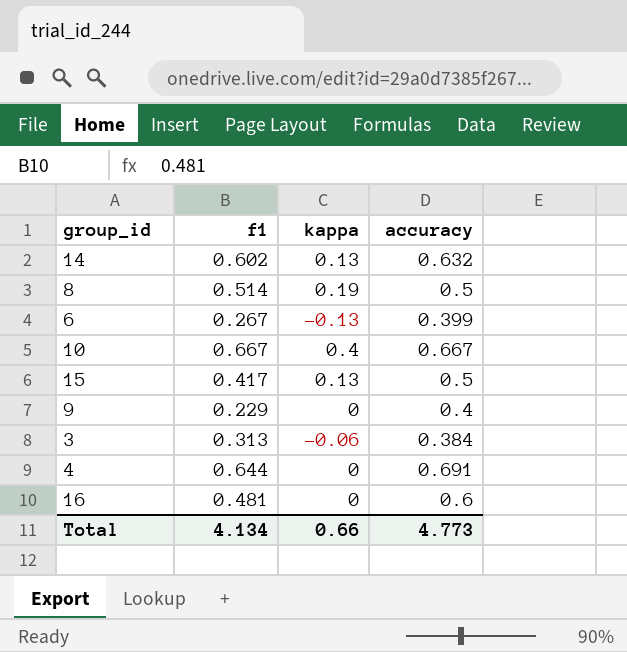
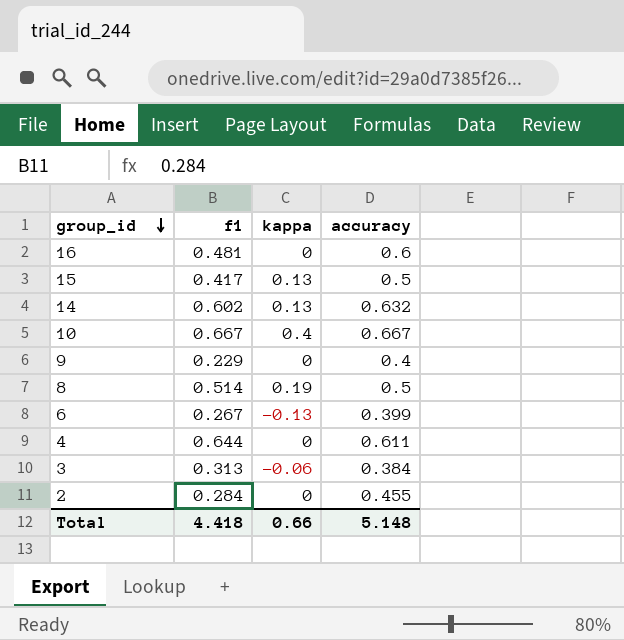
row order: none -> group_id descending
4 | accuracy: 0.691 -> 0.611
row 2: none -> 0.284 | 0 | 0.455
Total | f1: 4.134 -> 4.418
Total | accuracy: 4.773 -> 5.148

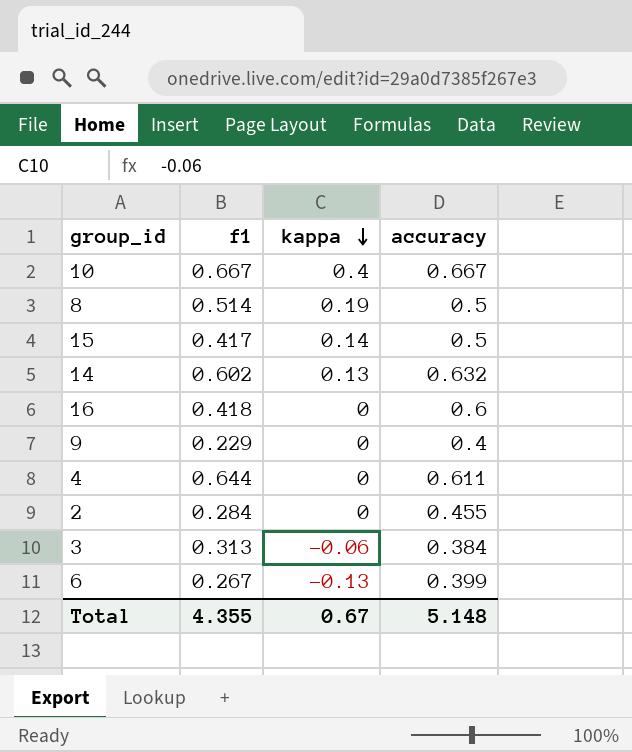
row order: group_id descending -> kappa descending
15 | kappa: 0.13 -> 0.14
16 | f1: 0.481 -> 0.418
Total | f1: 4.418 -> 4.355
Total | kappa: 0.66 -> 0.67

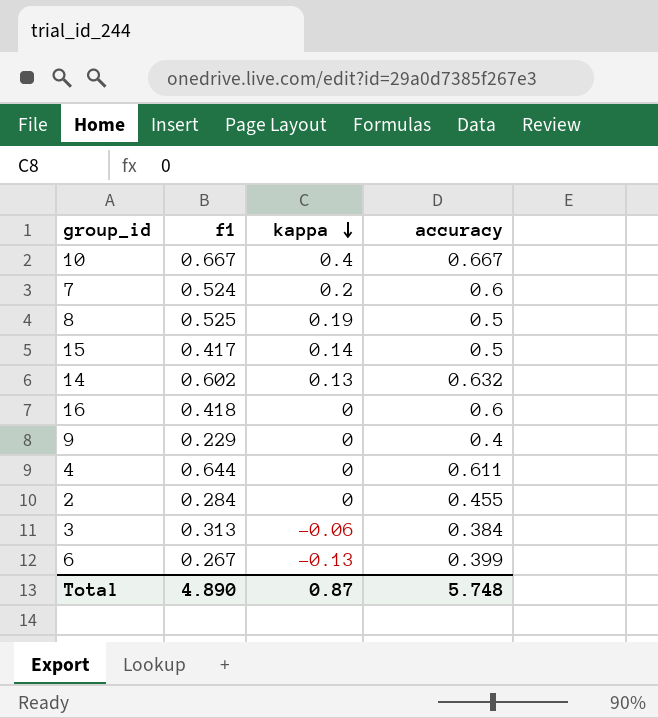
row 7: none -> 0.524 | 0.2 | 0.6
8 | f1: 0.514 -> 0.525
Total | f1: 4.355 -> 4.890
Total | kappa: 0.67 -> 0.87
Total | accuracy: 5.148 -> 5.748

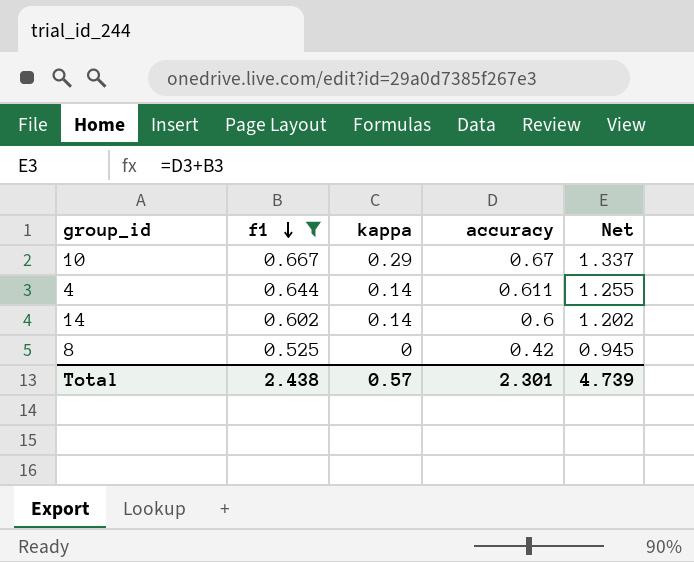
filter: none -> f1 >= 0.525
row order: kappa descending -> f1 descending
column Net | formula: none -> [f1] + [accuracy]
10 | kappa: 0.4 -> 0.29
10 | accuracy: 0.667 -> 0.67
4 | kappa: 0 -> 0.14
14 | kappa: 0.13 -> 0.14
14 | accuracy: 0.632 -> 0.6
8 | kappa: 0.19 -> 0
8 | accuracy: 0.5 -> 0.42
Total | f1: 4.890 -> 2.438
Total | kappa: 0.87 -> 0.57
Total | accuracy: 5.748 -> 2.301

